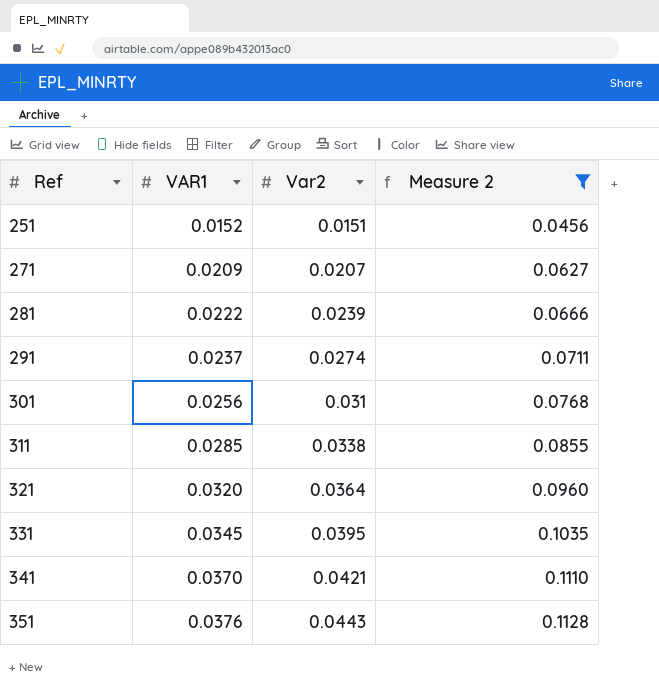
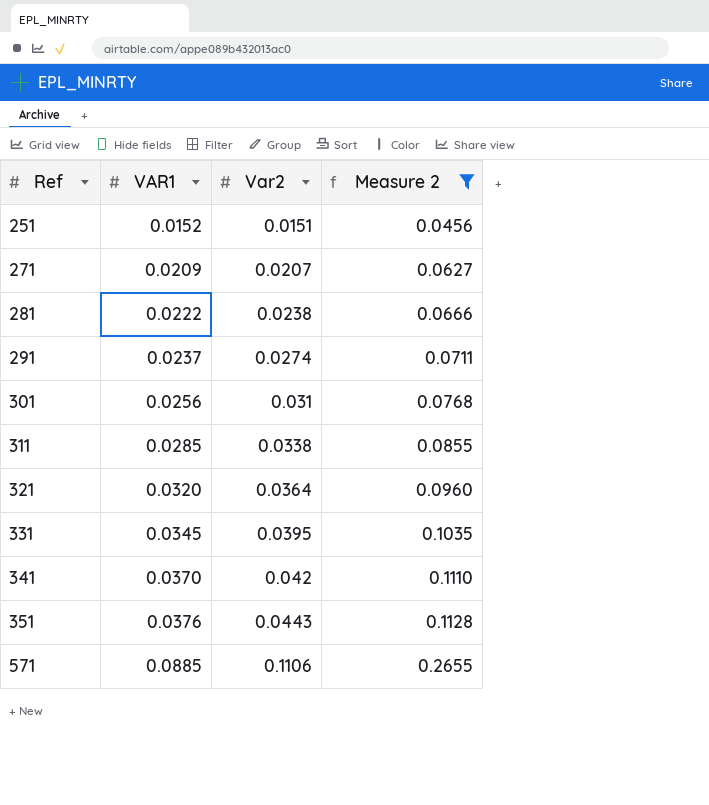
281 | Var2: 0.0239 -> 0.0238
341 | Var2: 0.0421 -> 0.042
row 571: none -> 0.0885 | 0.1106 | 0.2655

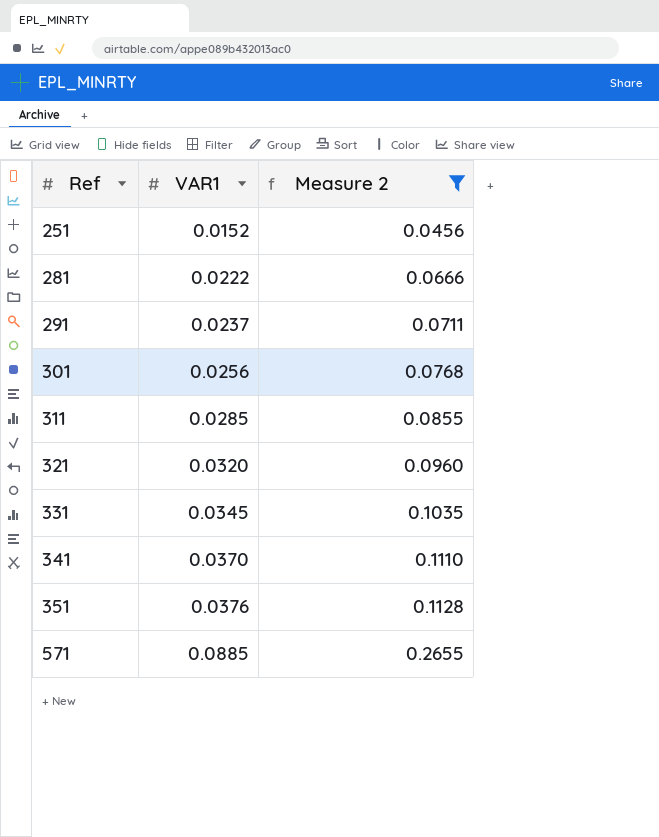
column Var2 | position: 3 -> none
row 271: 0.0209 | 0.0207 | 0.0627 -> none

